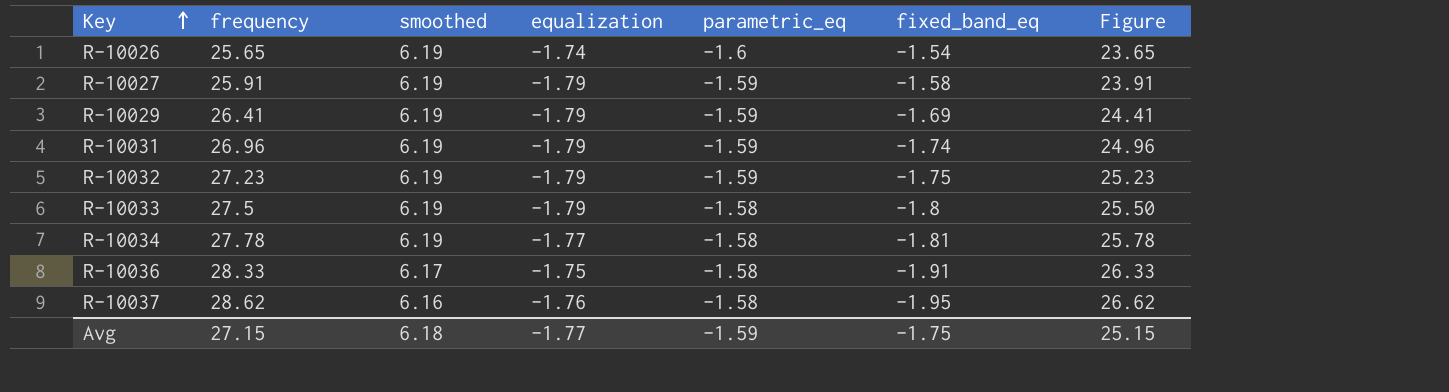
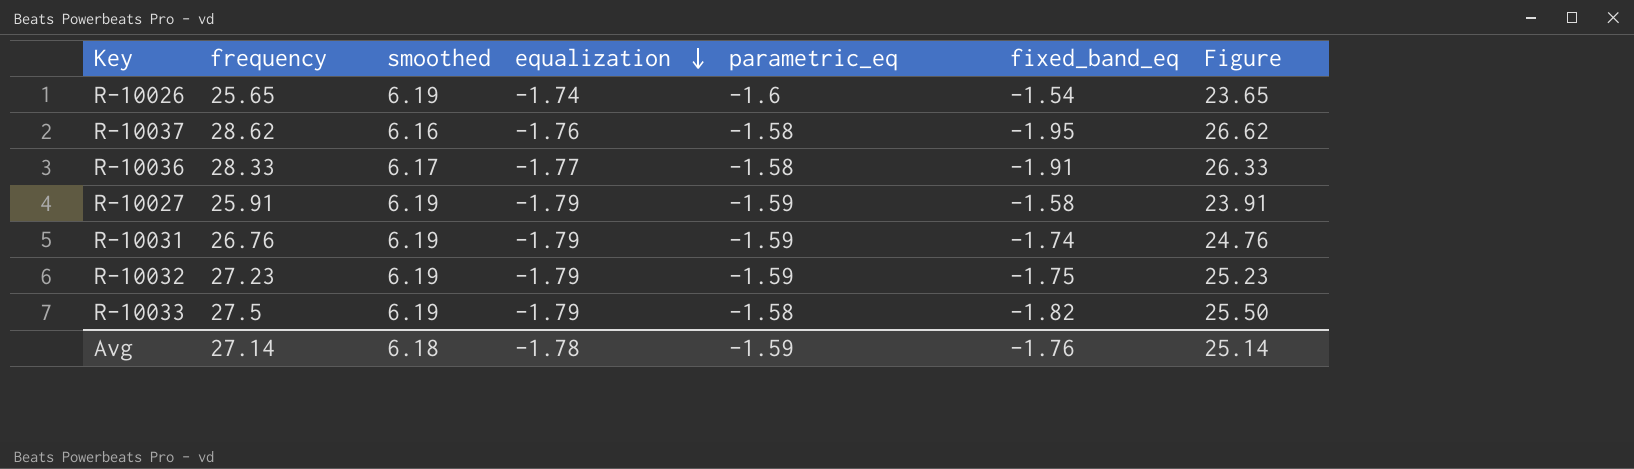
row order: Key ascending -> equalization descending
row R-10029: 26.41 | 6.19 | -1.79 | -1.59 | -1.69 | 24.41 -> none
row R-10034: 27.78 | 6.19 | -1.77 | -1.58 | -1.81 | 25.78 -> none
R-10036 | equalization: -1.75 -> -1.77
R-10031 | frequency: 26.96 -> 26.76
R-10031 | Figure: 24.96 -> 24.76
R-10033 | fixed_band_eq: -1.8 -> -1.82
Avg | frequency: 27.15 -> 27.14
Avg | equalization: -1.77 -> -1.78
Avg | fixed_band_eq: -1.75 -> -1.76
Avg | Figure: 25.15 -> 25.14

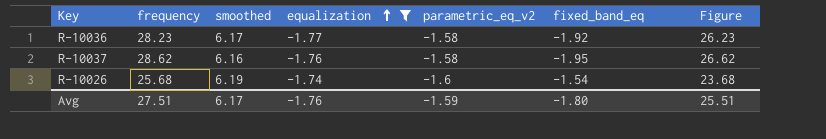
filter: none -> equalization != -1.79
row order: equalization descending -> equalization ascending
column name: parametric_eq -> parametric_eq_v2
R-10036 | frequency: 28.33 -> 28.23
R-10036 | fixed_band_eq: -1.91 -> -1.92
R-10036 | Figure: 26.33 -> 26.23
R-10026 | frequency: 25.65 -> 25.68
R-10026 | Figure: 23.65 -> 23.68
Avg | frequency: 27.14 -> 27.51
Avg | smoothed: 6.18 -> 6.17
Avg | equalization: -1.78 -> -1.76
Avg | fixed_band_eq: -1.76 -> -1.80
Avg | Figure: 25.14 -> 25.51

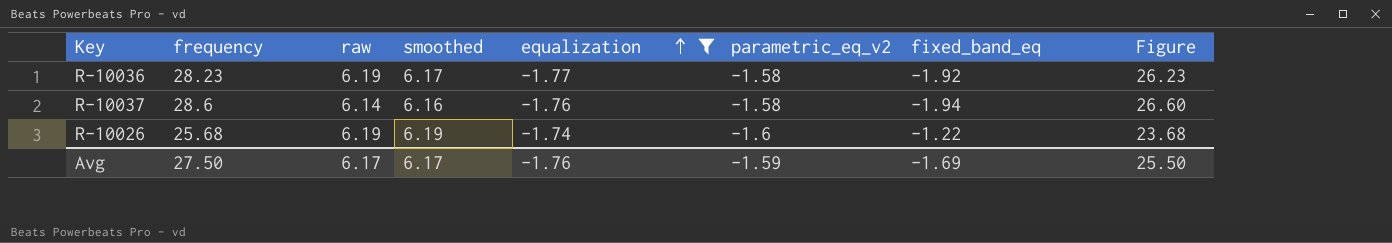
column raw | position: none -> 3
R-10037 | frequency: 28.62 -> 28.6
R-10037 | fixed_band_eq: -1.95 -> -1.94
R-10037 | Figure: 26.62 -> 26.60
R-10026 | fixed_band_eq: -1.54 -> -1.22
Avg | frequency: 27.51 -> 27.50
Avg | fixed_band_eq: -1.80 -> -1.69
Avg | Figure: 25.51 -> 25.50

